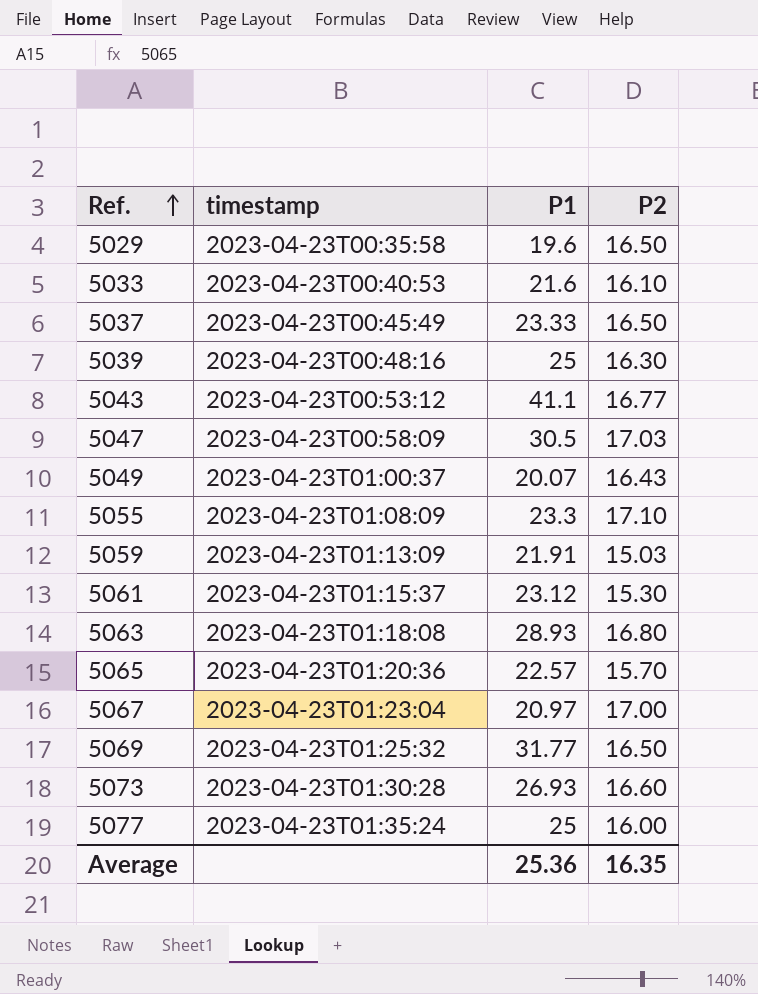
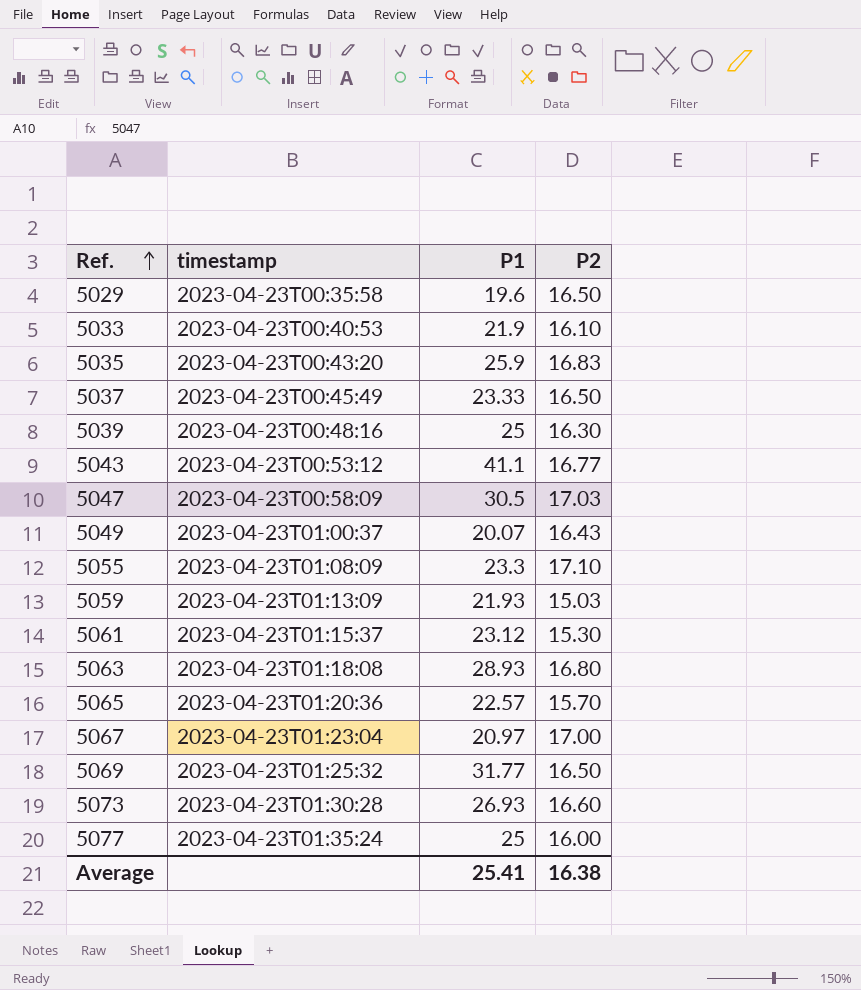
5033 | P1: 21.6 -> 21.9
row 5035: none -> 2023-04-23T00:43:20 | 25.9 | 16.83
5059 | P1: 21.91 -> 21.93
Average | P1: 25.36 -> 25.41
Average | P2: 16.35 -> 16.38

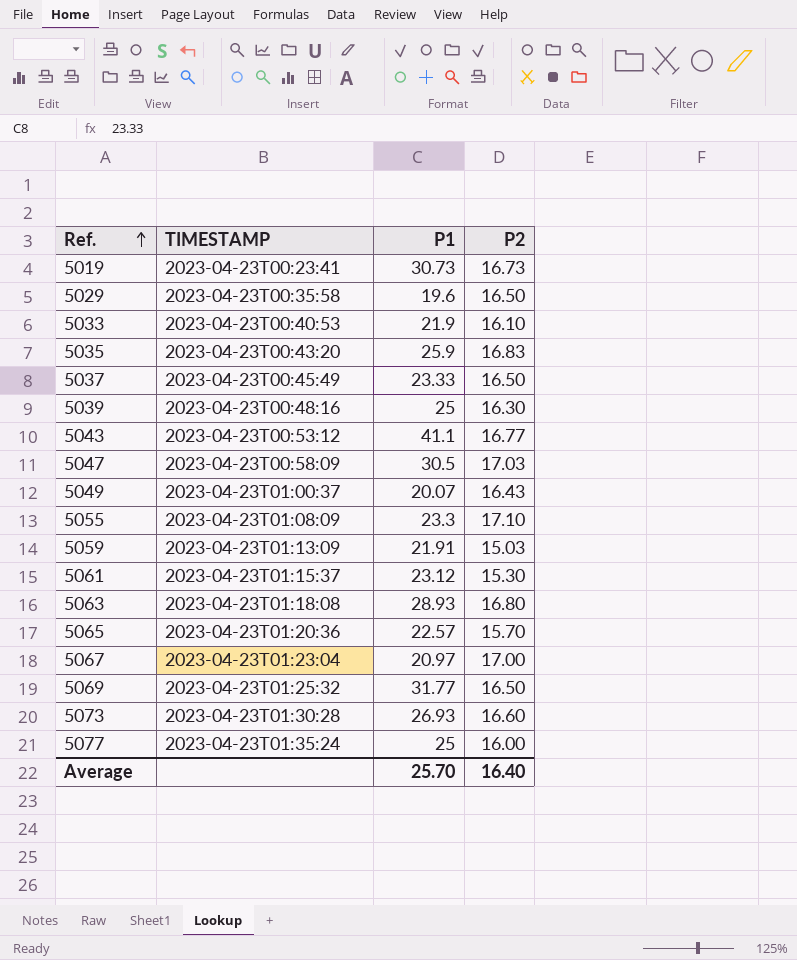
column name: timestamp -> TIMESTAMP
row 5019: none -> 2023-04-23T00:23:41 | 30.73 | 16.73
5059 | P1: 21.93 -> 21.91
Average | P1: 25.41 -> 25.70
Average | P2: 16.38 -> 16.40

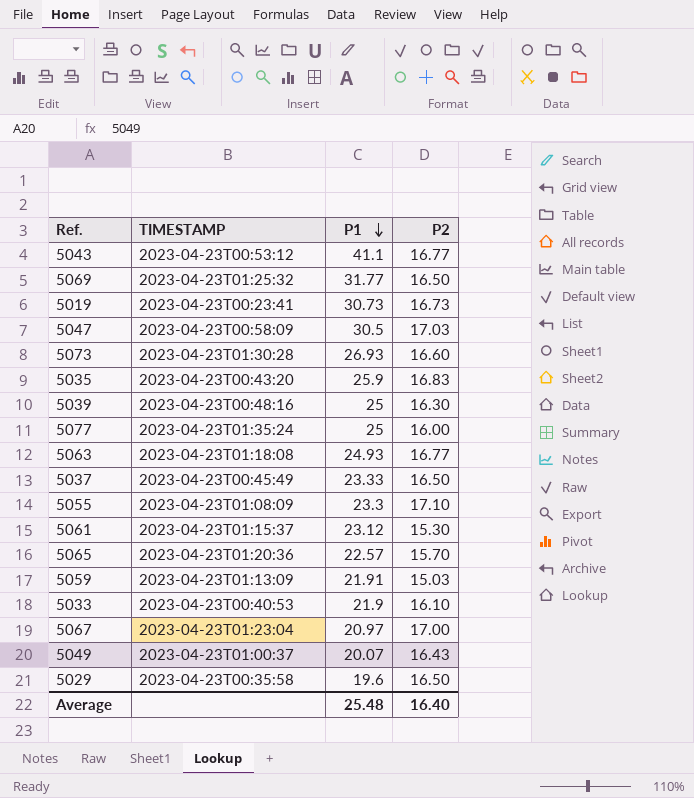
row order: Ref. ascending -> P1 descending
5063 | P1: 28.93 -> 24.93
5063 | P2: 16.80 -> 16.77
Average | P1: 25.70 -> 25.48

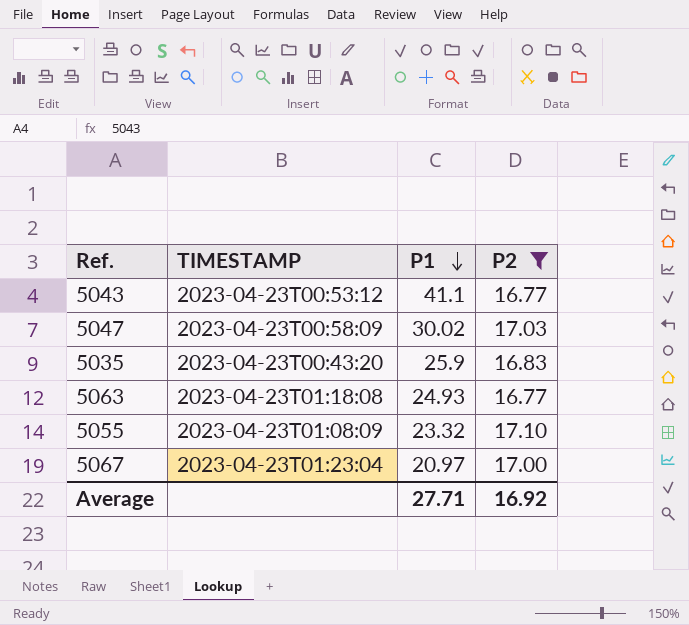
filter: none -> P2 >= 16.77
5047 | P1: 30.5 -> 30.02
5055 | P1: 23.3 -> 23.32
Average | P1: 25.48 -> 27.71
Average | P2: 16.40 -> 16.92

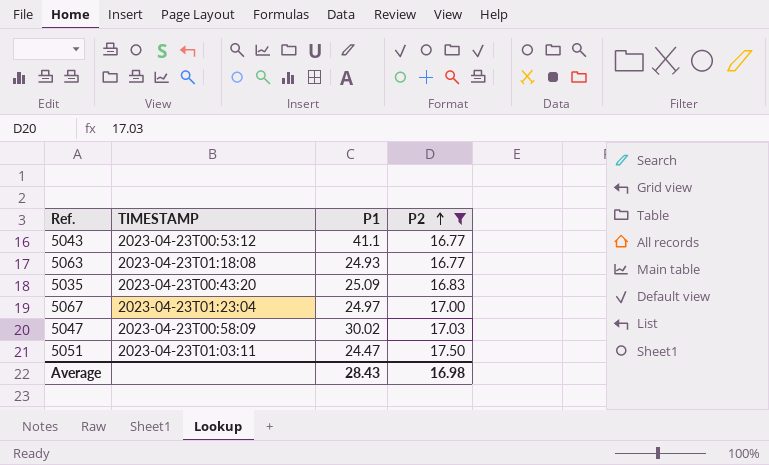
row order: P1 descending -> P2 ascending
row 5055: 2023-04-23T01:08:09 | 23.32 | 17.10 -> none
5035 | P1: 25.9 -> 25.09
5067 | P1: 20.97 -> 24.97
row 5051: none -> 2023-04-23T01:03:11 | 24.47 | 17.50
Average | P1: 27.71 -> 28.43
Average | P2: 16.92 -> 16.98

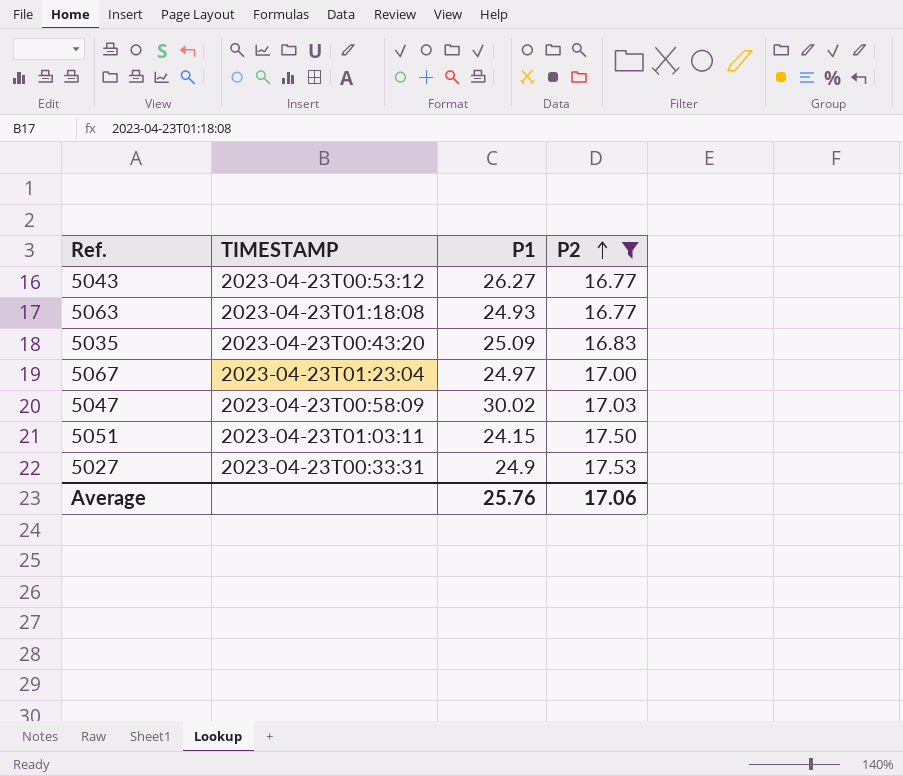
5043 | P1: 41.1 -> 26.27
5051 | P1: 24.47 -> 24.15
row 5027: none -> 2023-04-23T00:33:31 | 24.9 | 17.53
Average | P1: 28.43 -> 25.76
Average | P2: 16.98 -> 17.06

